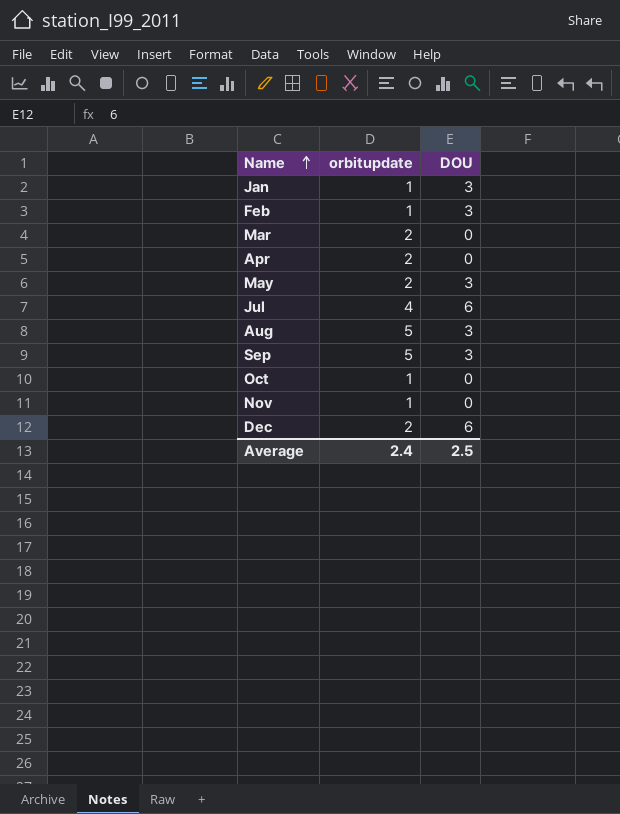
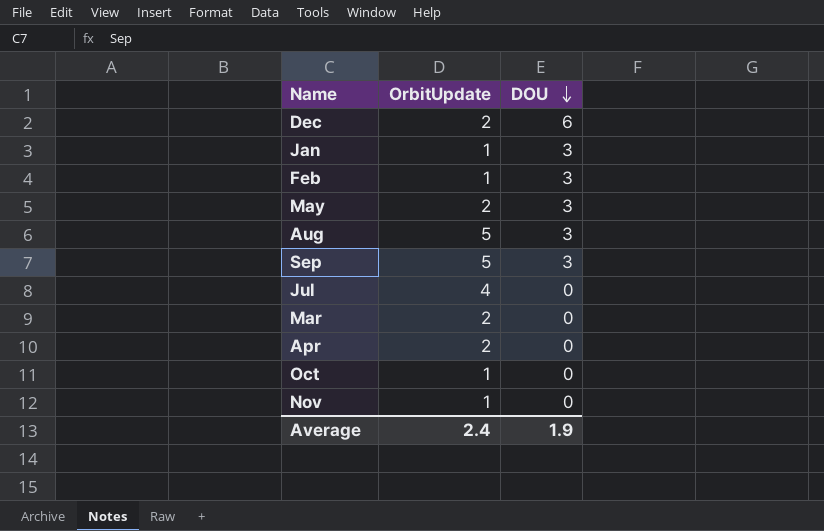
row order: Name ascending -> DOU descending
column name: orbitupdate -> OrbitUpdate
Jul | DOU: 6 -> 0
Average | DOU: 2.5 -> 1.9

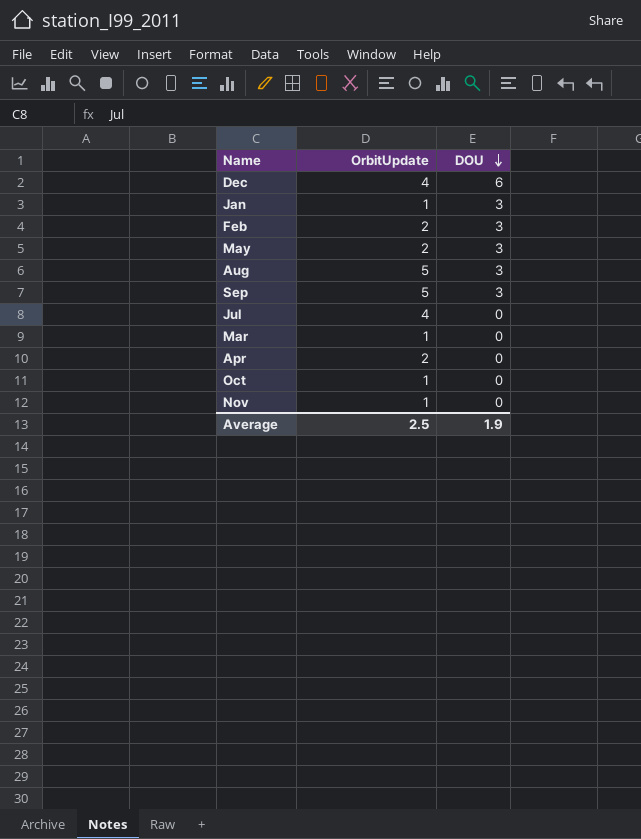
Dec | OrbitUpdate: 2 -> 4
Feb | OrbitUpdate: 1 -> 2
Mar | OrbitUpdate: 2 -> 1
Average | OrbitUpdate: 2.4 -> 2.5

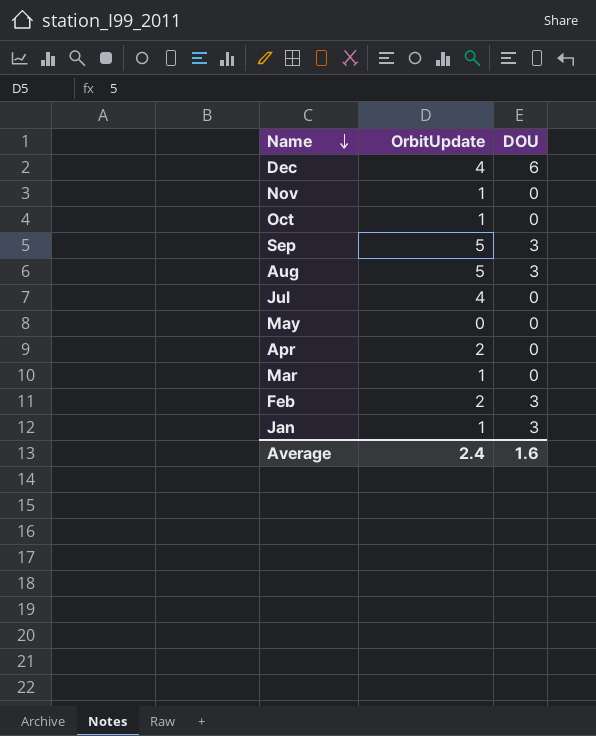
row order: DOU descending -> Name descending
May | OrbitUpdate: 2 -> 0
May | DOU: 3 -> 0
Average | OrbitUpdate: 2.5 -> 2.4
Average | DOU: 1.9 -> 1.6

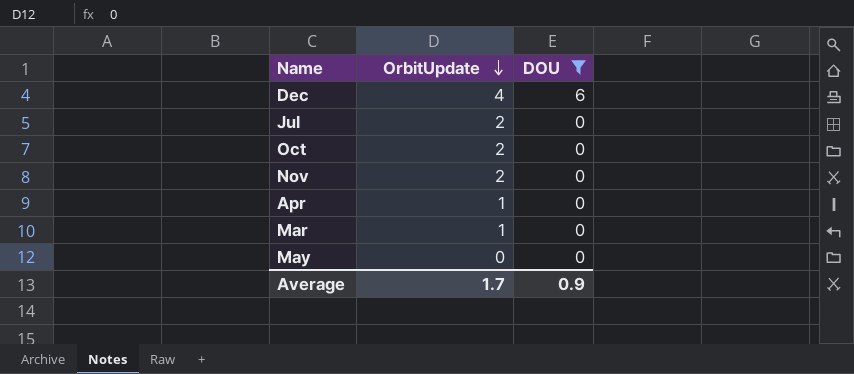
filter: none -> DOU != 3
row order: Name descending -> OrbitUpdate descending
Jul | OrbitUpdate: 4 -> 2
Oct | OrbitUpdate: 1 -> 2
Nov | OrbitUpdate: 1 -> 2
Apr | OrbitUpdate: 2 -> 1
Average | OrbitUpdate: 2.4 -> 1.7
Average | DOU: 1.6 -> 0.9

